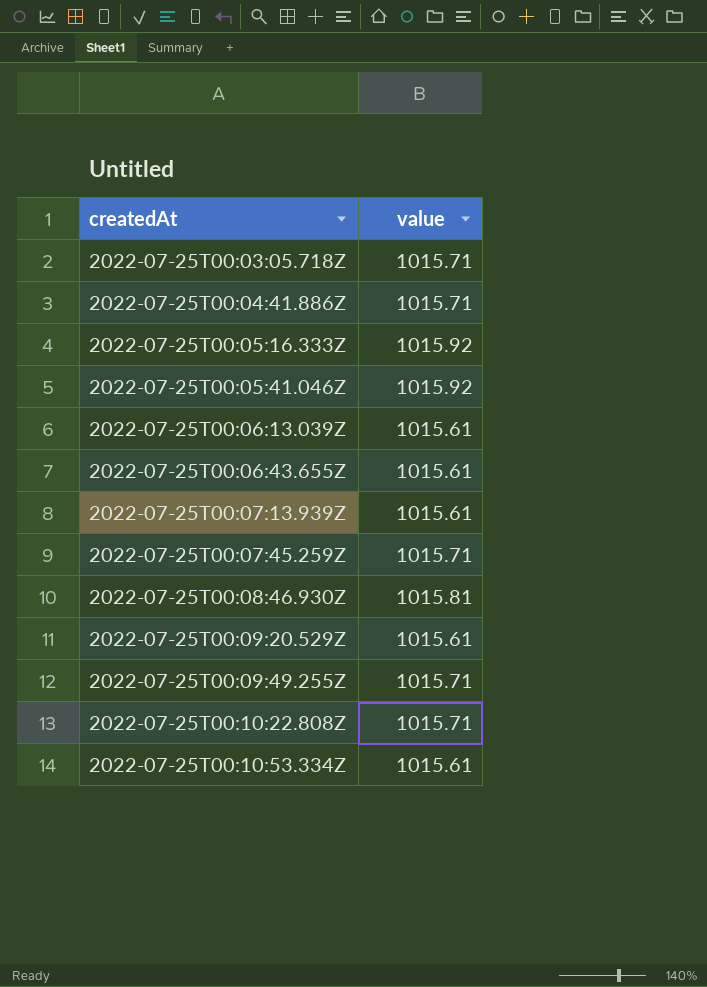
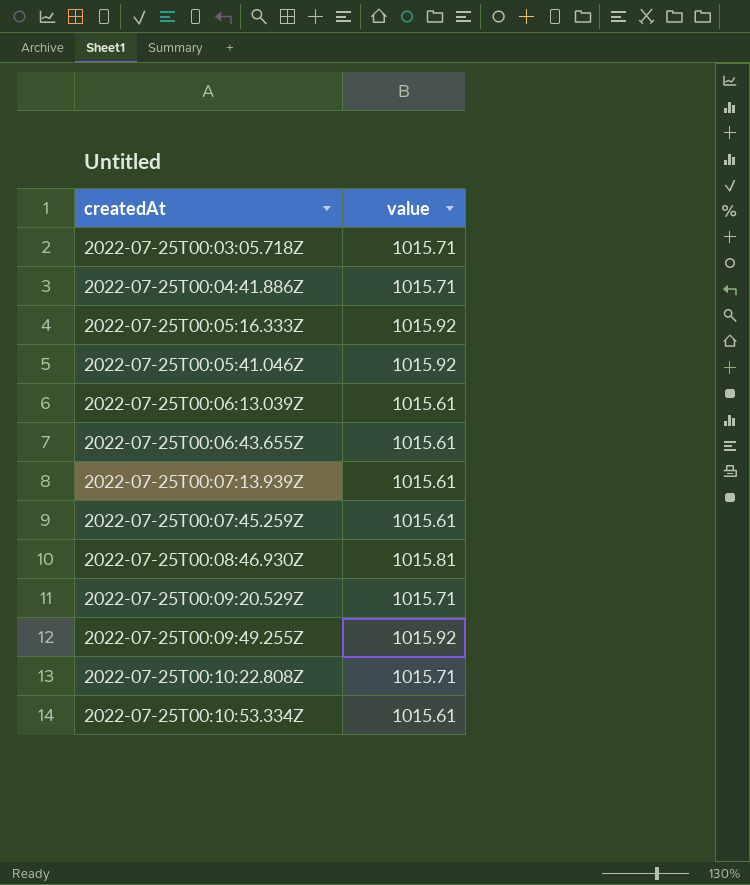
2022-07-25T00:07:45.259Z | value: 1015.71 -> 1015.61
2022-07-25T00:09:20.529Z | value: 1015.61 -> 1015.71
2022-07-25T00:09:49.255Z | value: 1015.71 -> 1015.92

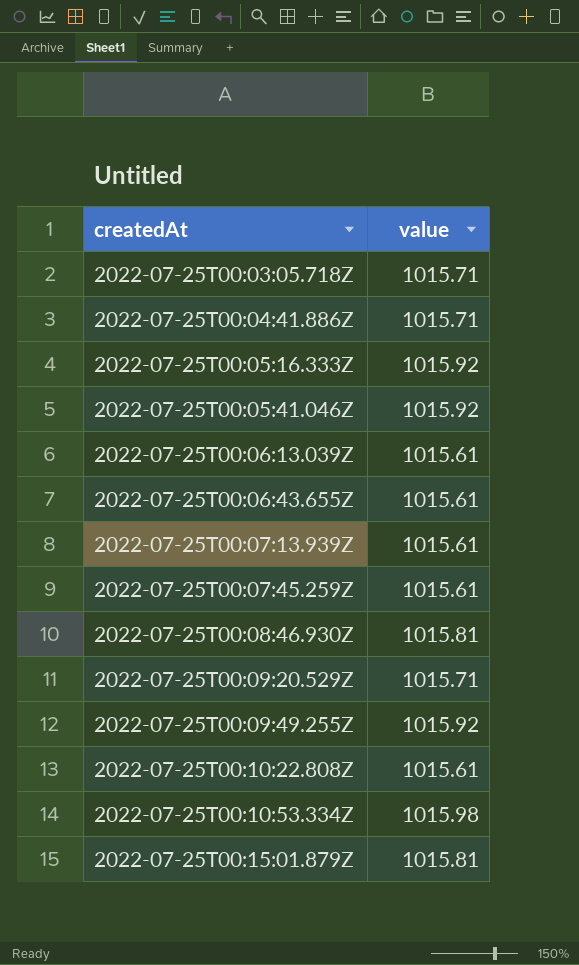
2022-07-25T00:10:22.808Z | value: 1015.71 -> 1015.61
2022-07-25T00:10:53.334Z | value: 1015.61 -> 1015.98
row 2022-07-25T00:15:01.879Z: none -> 1015.81

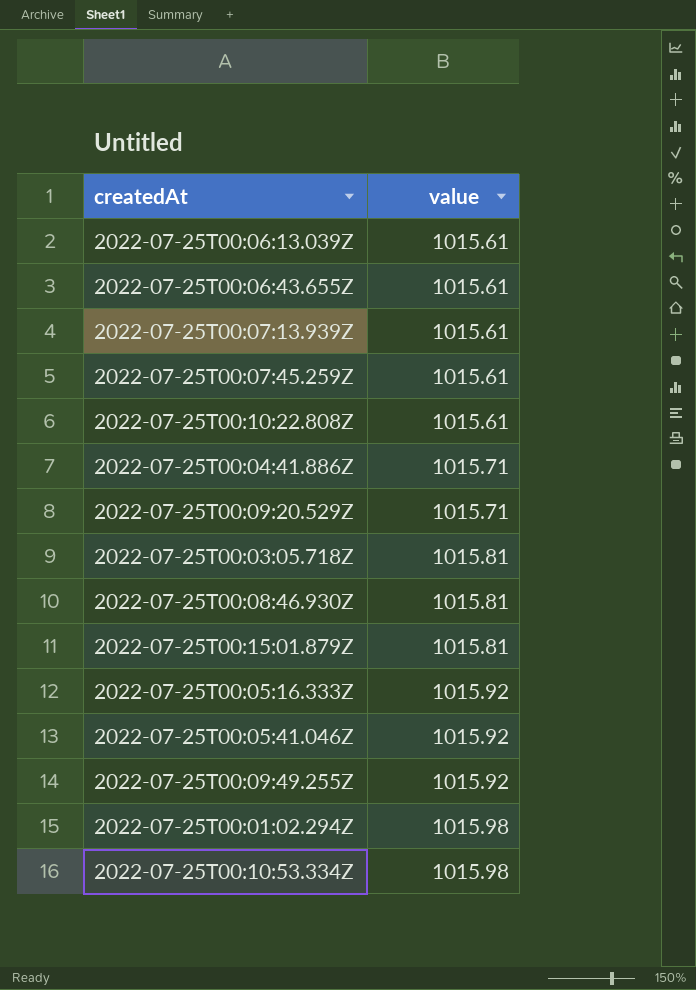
row order: createdAt ascending -> value ascending
2022-07-25T00:03:05.718Z | value: 1015.71 -> 1015.81
row 2022-07-25T00:01:02.294Z: none -> 1015.98

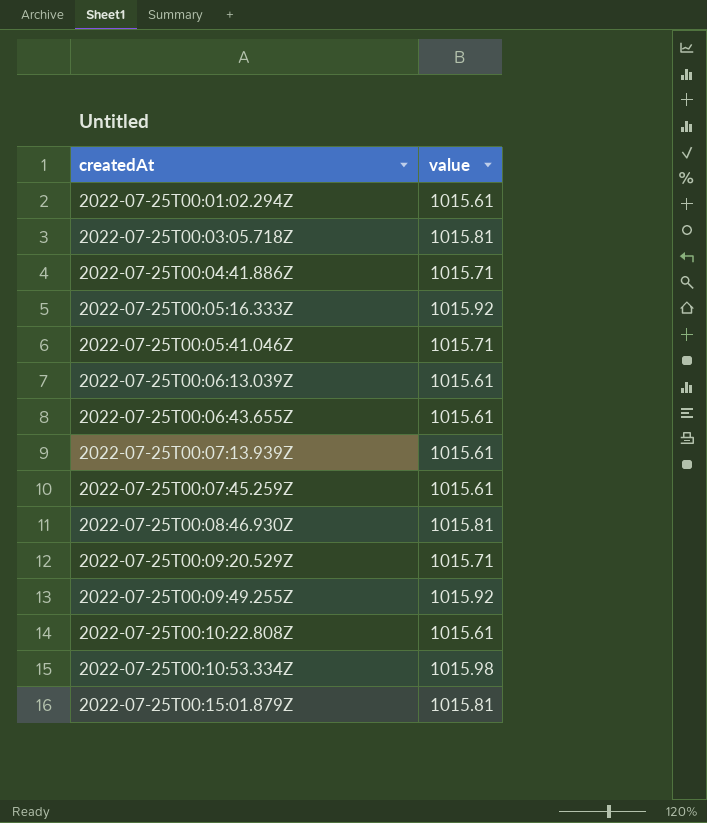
row order: value ascending -> createdAt ascending
2022-07-25T00:01:02.294Z | value: 1015.98 -> 1015.61
2022-07-25T00:05:41.046Z | value: 1015.92 -> 1015.71

